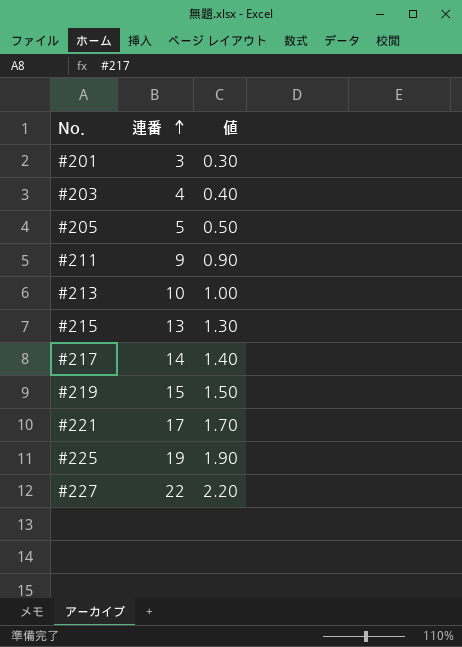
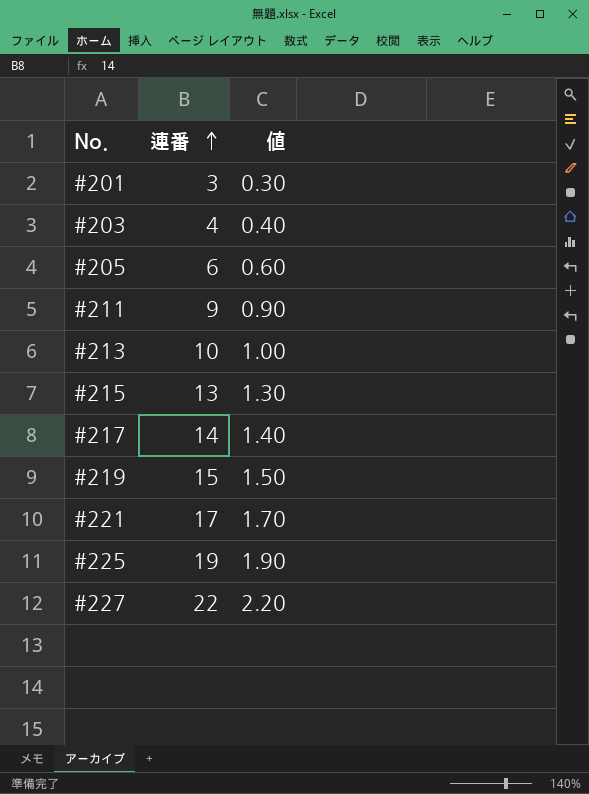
#205 | 連番: 5 -> 6
#205 | 値: 0.50 -> 0.60

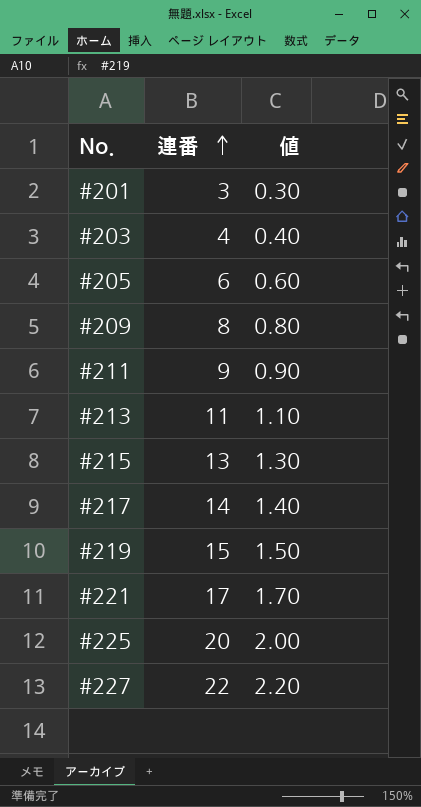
row #209: none -> 8 | 0.80
#213 | 連番: 10 -> 11
#213 | 値: 1.00 -> 1.10
#225 | 連番: 19 -> 20
#225 | 値: 1.90 -> 2.00

